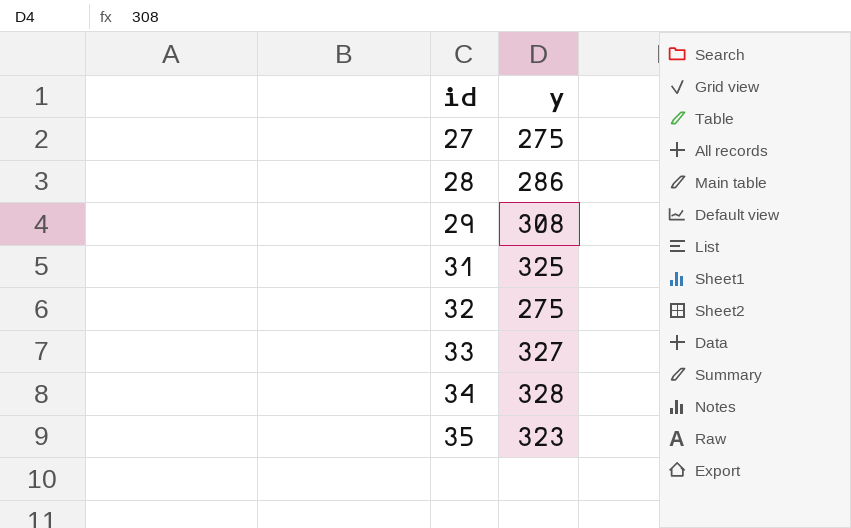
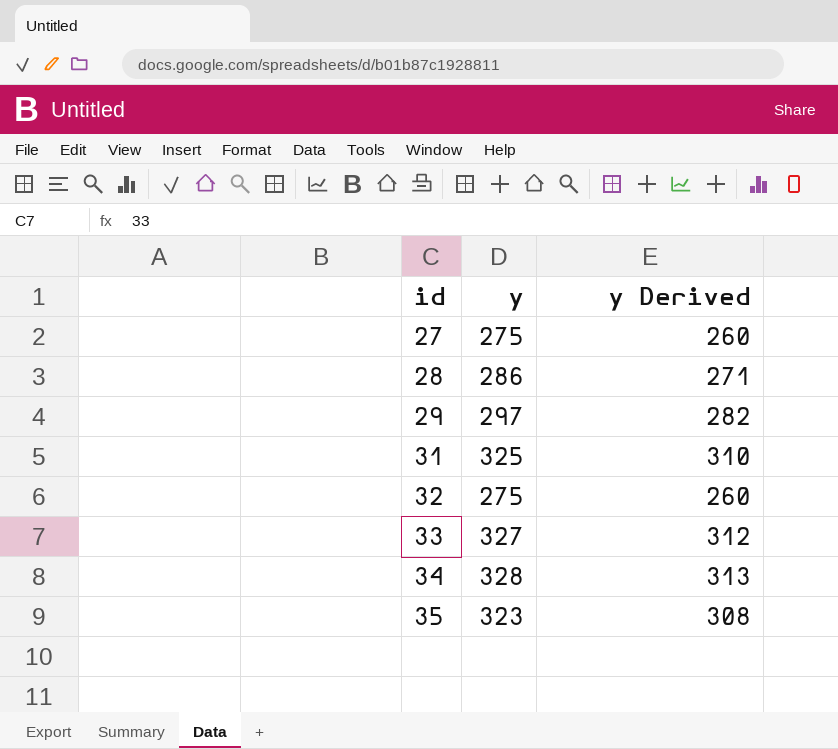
column y Derived | formula: none -> [y] - 15
29 | y: 308 -> 297

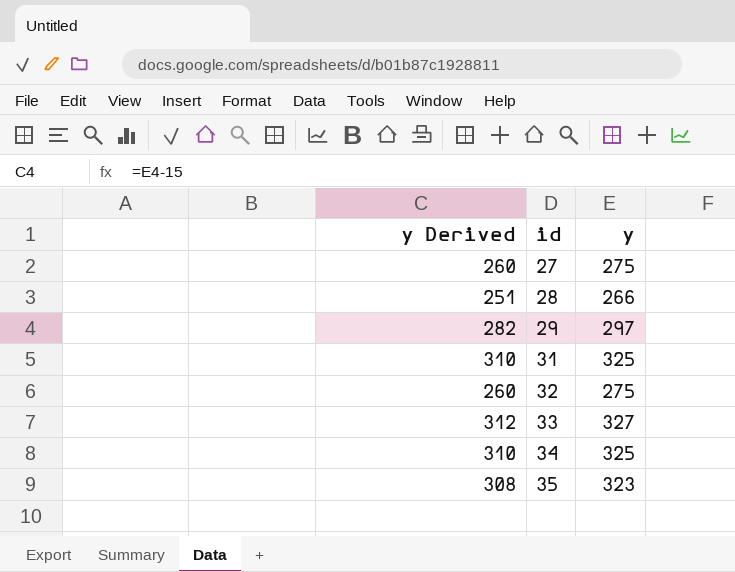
column y Derived | position: 3 -> 1
28 | y Derived: 271 -> 251
28 | y: 286 -> 266
34 | y Derived: 313 -> 310
34 | y: 328 -> 325

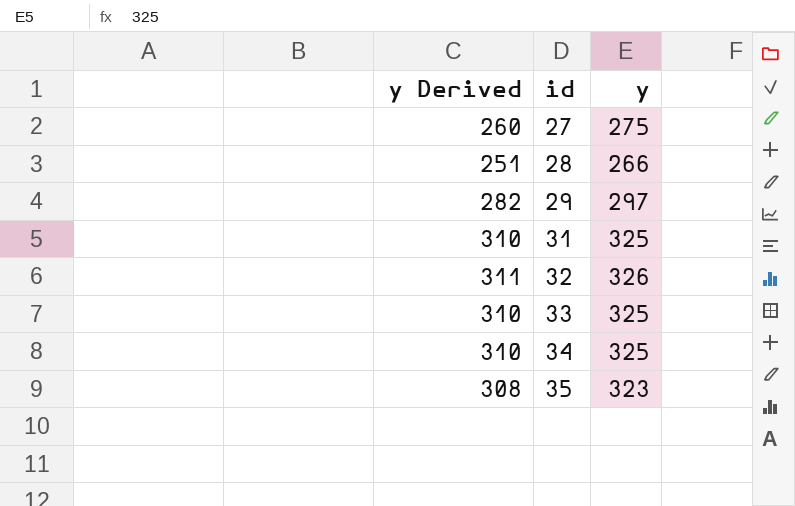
32 | y Derived: 260 -> 311
32 | y: 275 -> 326
33 | y Derived: 312 -> 310
33 | y: 327 -> 325

